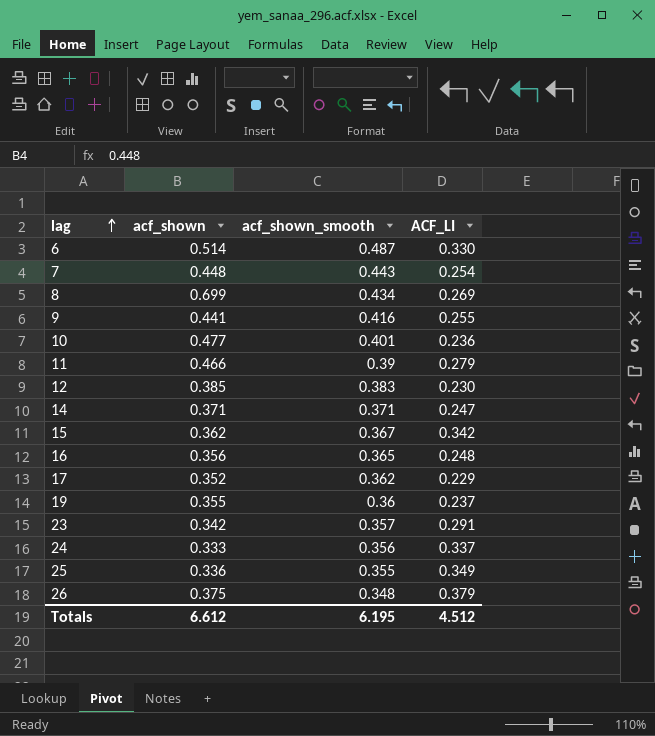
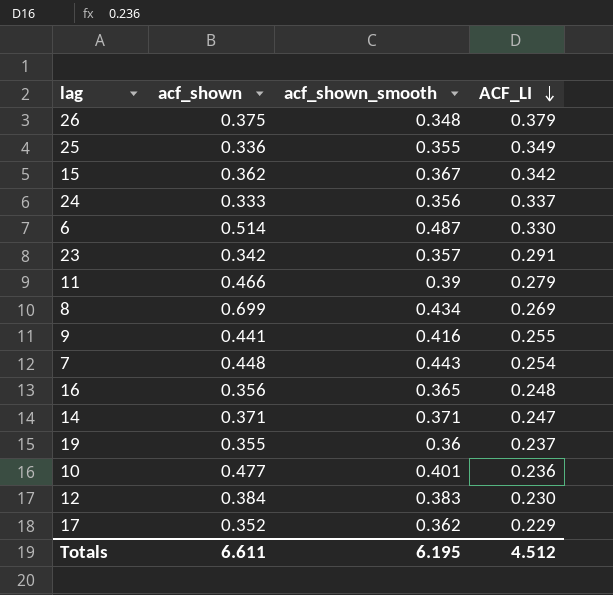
row order: lag ascending -> ACF_LI descending
12 | acf_shown: 0.385 -> 0.384
Totals | acf_shown: 6.612 -> 6.611

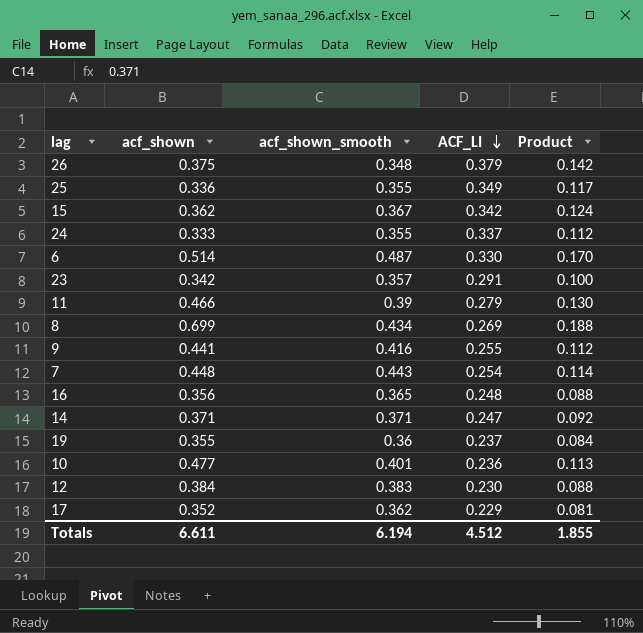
column Product | formula: none -> [acf_shown] * [ACF_LI]
24 | acf_shown_smooth: 0.356 -> 0.355
Totals | acf_shown_smooth: 6.195 -> 6.194

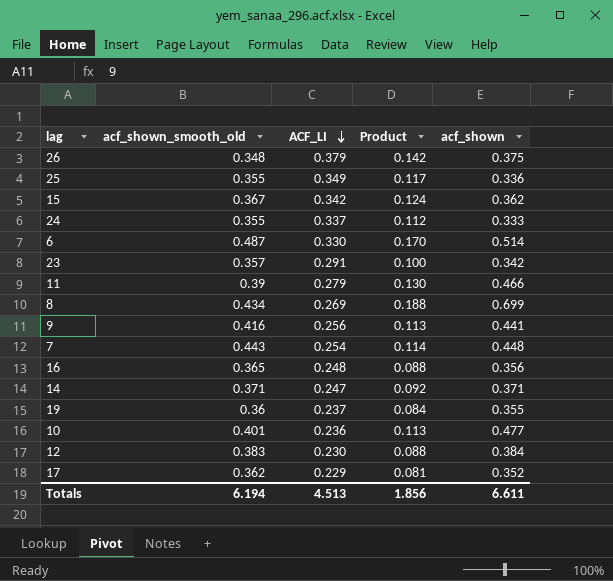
column name: acf_shown_smooth -> acf_shown_smooth_old
column acf_shown | position: 2 -> 5
9 | ACF_LI: 0.255 -> 0.256
9 | Product: 0.112 -> 0.113
Totals | ACF_LI: 4.512 -> 4.513
Totals | Product: 1.855 -> 1.856

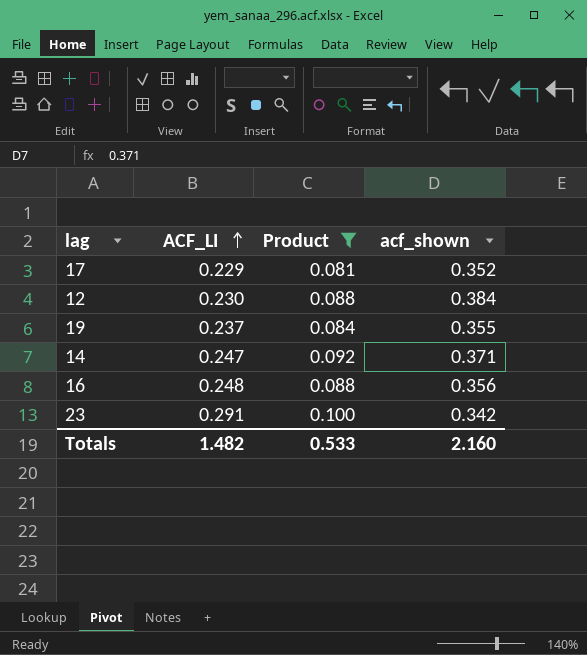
filter: none -> Product <= 0.100
row order: ACF_LI descending -> ACF_LI ascending
column acf_shown_smooth_old | position: 2 -> none
Totals | ACF_LI: 4.513 -> 1.482
Totals | Product: 1.856 -> 0.533
Totals | acf_shown: 6.611 -> 2.160

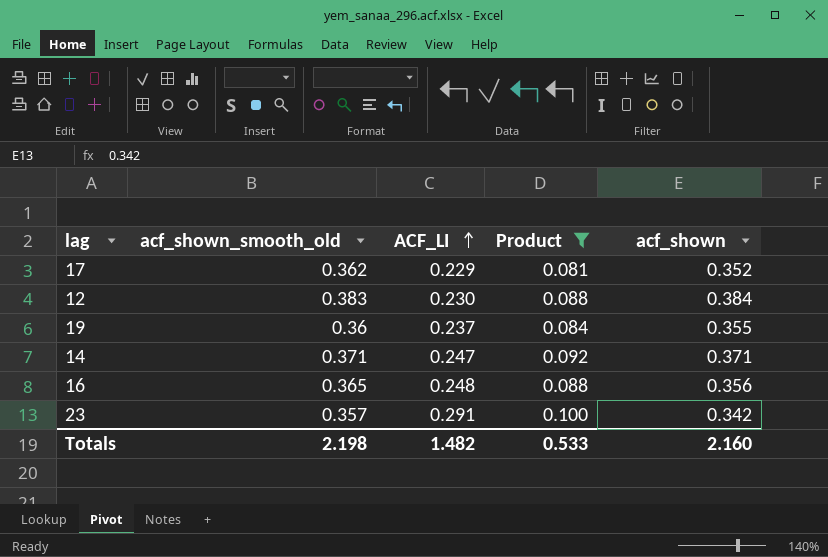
column acf_shown_smooth_old | position: none -> 2

